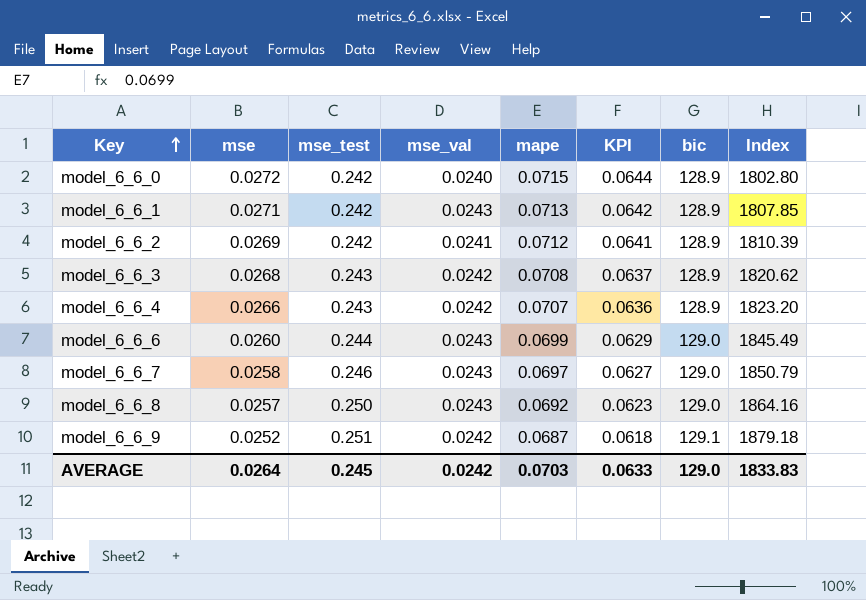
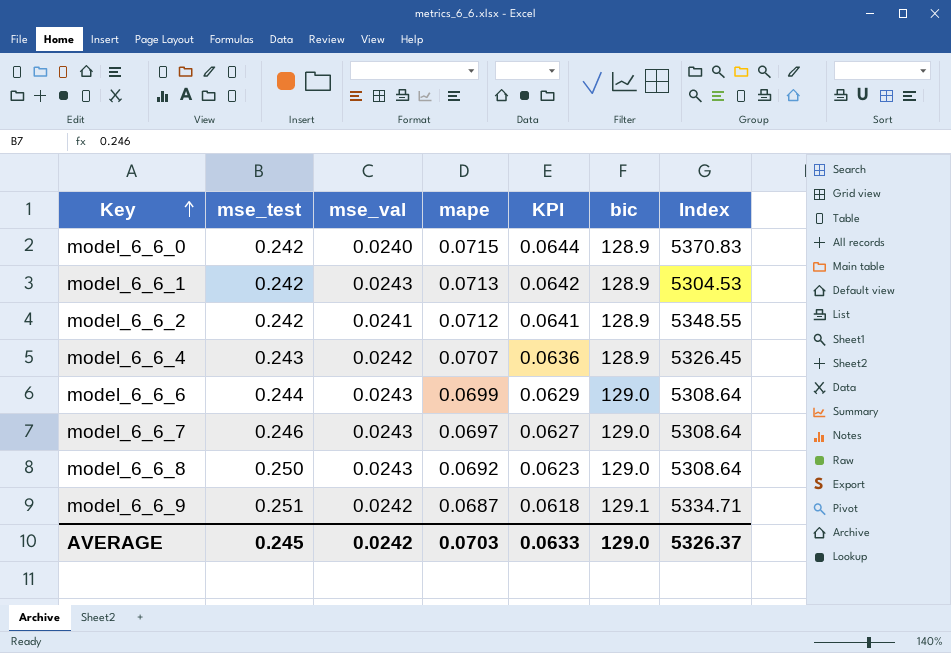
column mse | position: 2 -> none
column Index | formula: [bic] / [mape] -> [bic] / [mse_val]
row model_6_6_3: 0.0268 | 0.243 | 0.0242 | 0.0708 | 0.0637 | 128.9 | 1820.62 -> none
AVERAGE | Index: 1833.83 -> 5326.37

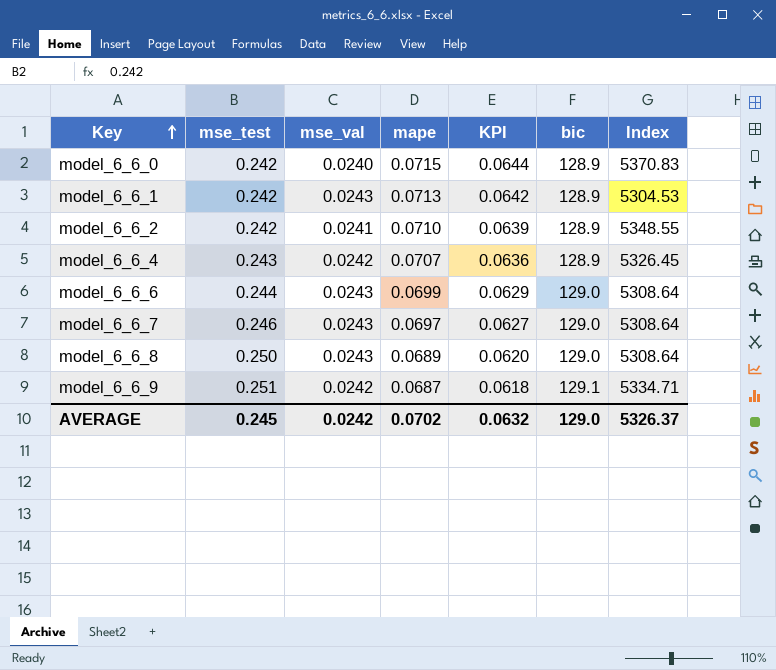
model_6_6_2 | mape: 0.0712 -> 0.0710
model_6_6_2 | KPI: 0.0641 -> 0.0639
model_6_6_8 | mape: 0.0692 -> 0.0689
model_6_6_8 | KPI: 0.0623 -> 0.0620
AVERAGE | mape: 0.0703 -> 0.0702
AVERAGE | KPI: 0.0633 -> 0.0632

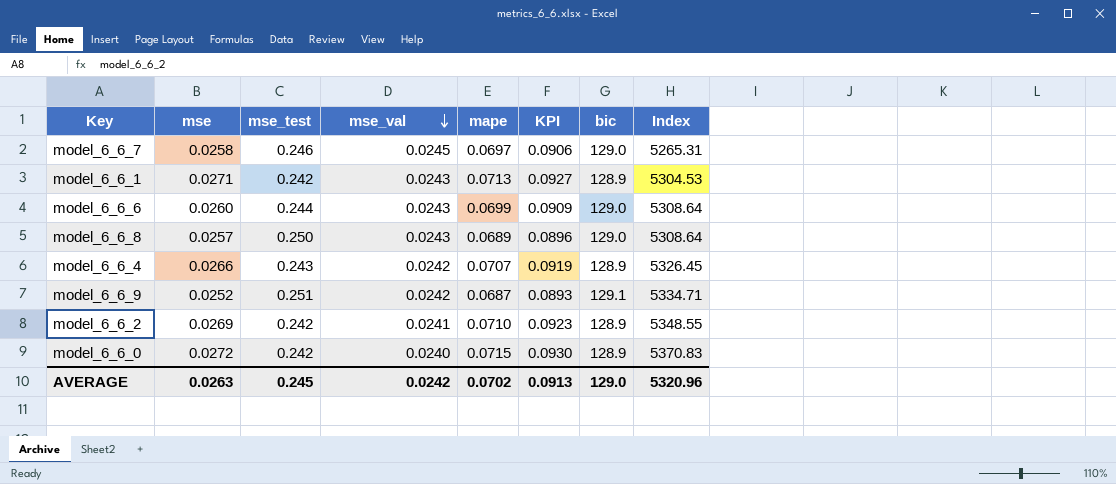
row order: Key ascending -> mse_val descending
column mse | position: none -> 2
column KPI | formula: [mape] * 0.9 -> [mape] * 1.3
model_6_6_7 | mse_val: 0.0243 -> 0.0245
model_6_6_7 | Index: 5308.64 -> 5265.31
AVERAGE | KPI: 0.0632 -> 0.0913
AVERAGE | Index: 5326.37 -> 5320.96

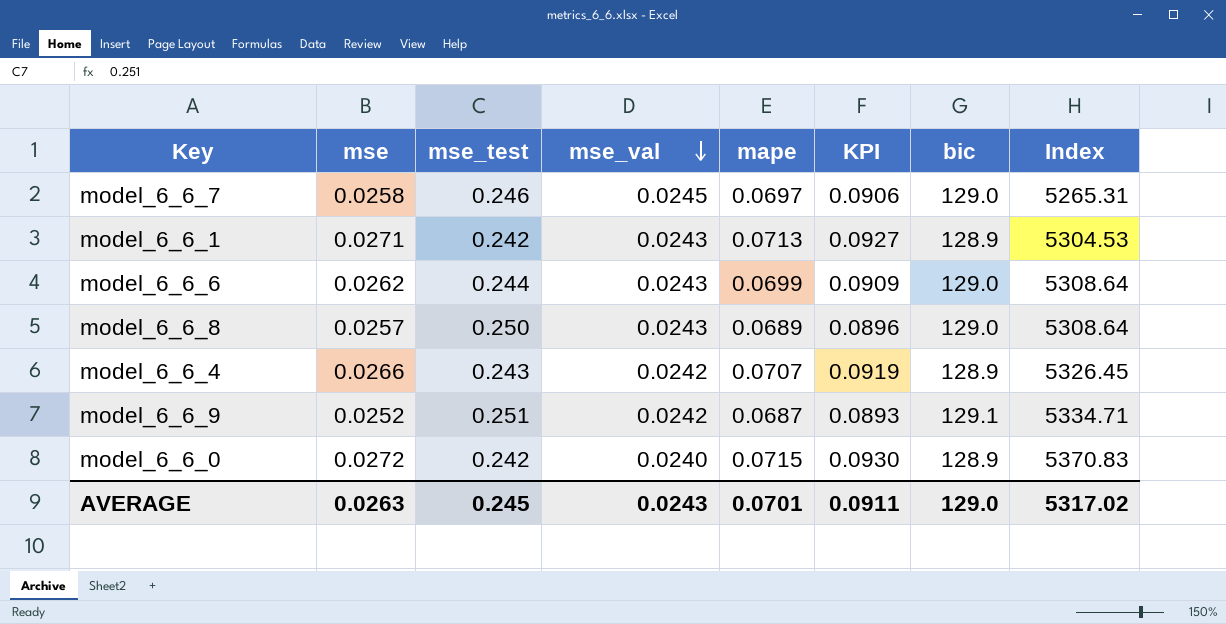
row model_6_6_2: 0.0269 | 0.242 | 0.0241 | 0.0710 | 0.0923 | 128.9 | 5348.55 -> none
model_6_6_6 | mse: 0.0260 -> 0.0262
AVERAGE | mse_val: 0.0242 -> 0.0243
AVERAGE | mape: 0.0702 -> 0.0701
AVERAGE | KPI: 0.0913 -> 0.0911
AVERAGE | Index: 5320.96 -> 5317.02

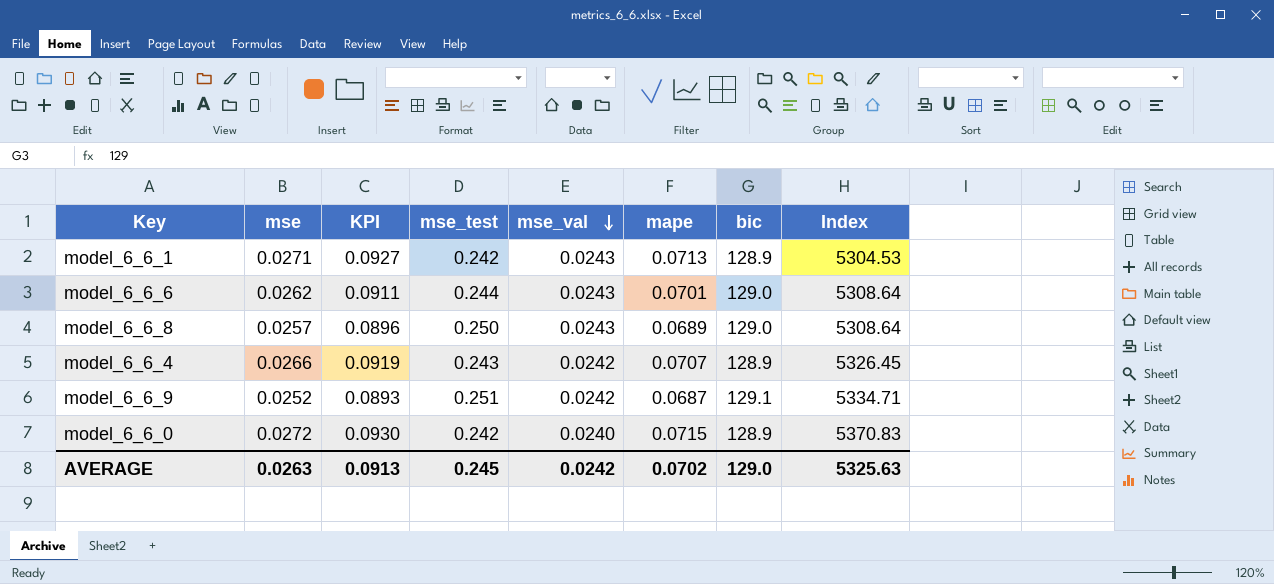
column KPI | position: 6 -> 3
row model_6_6_7: 0.0258 | 0.246 | 0.0245 | 0.0697 | 0.0906 | 129.0 | 5265.31 -> none
model_6_6_6 | KPI: 0.0909 -> 0.0911
model_6_6_6 | mape: 0.0699 -> 0.0701
AVERAGE | KPI: 0.0911 -> 0.0913
AVERAGE | mse_val: 0.0243 -> 0.0242
AVERAGE | mape: 0.0701 -> 0.0702
AVERAGE | Index: 5317.02 -> 5325.63

